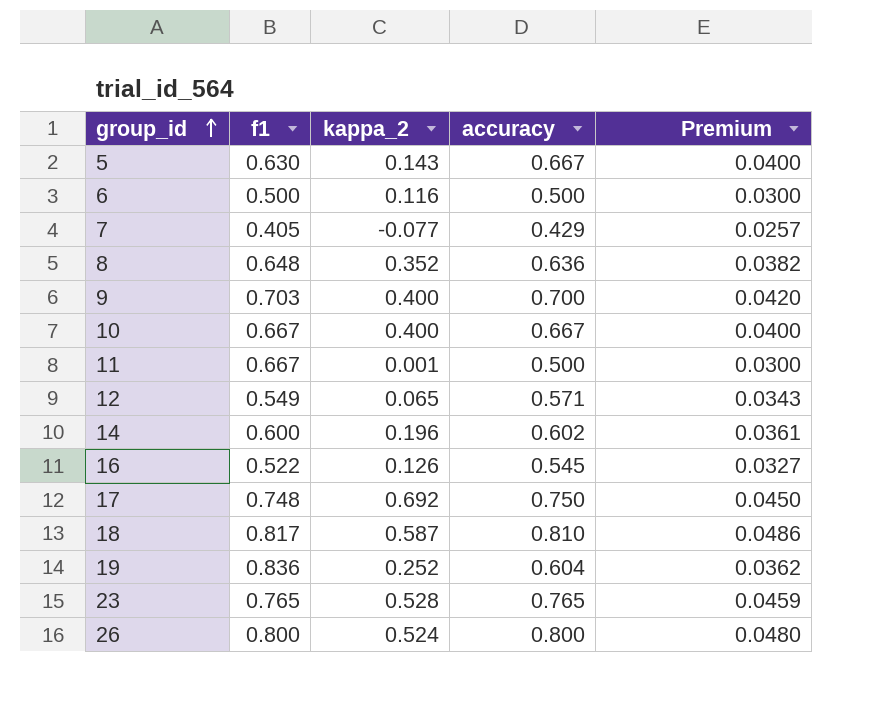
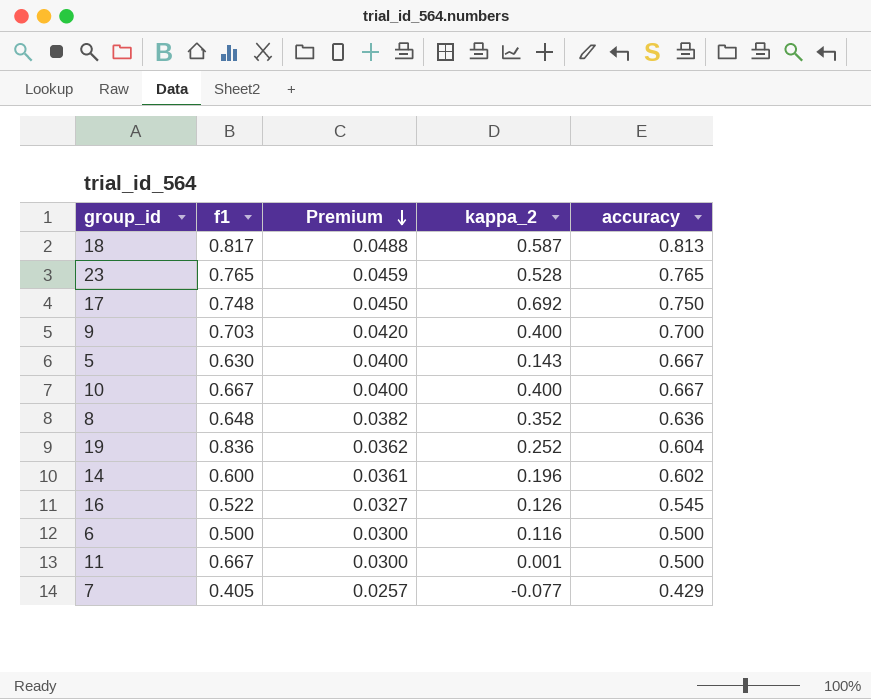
row order: group_id ascending -> Premium descending
column Premium | position: 5 -> 3
row 12: 0.549 | 0.065 | 0.571 | 0.0343 -> none
row 26: 0.800 | 0.524 | 0.800 | 0.0480 -> none
18 | Premium: 0.0486 -> 0.0488
18 | accuracy: 0.810 -> 0.813

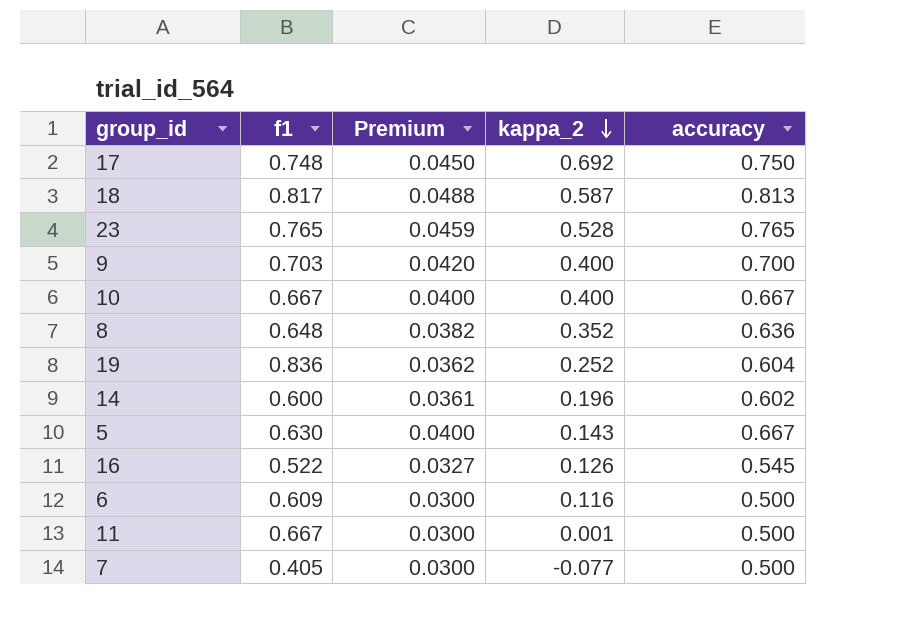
row order: Premium descending -> kappa_2 descending
6 | f1: 0.500 -> 0.609
7 | Premium: 0.0257 -> 0.0300
7 | accuracy: 0.429 -> 0.500

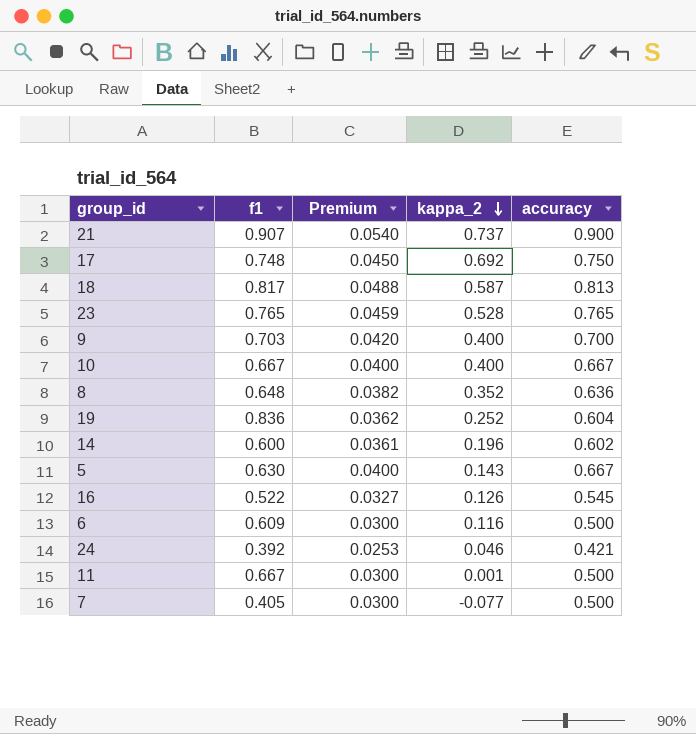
row 21: none -> 0.907 | 0.0540 | 0.737 | 0.900
row 24: none -> 0.392 | 0.0253 | 0.046 | 0.421

